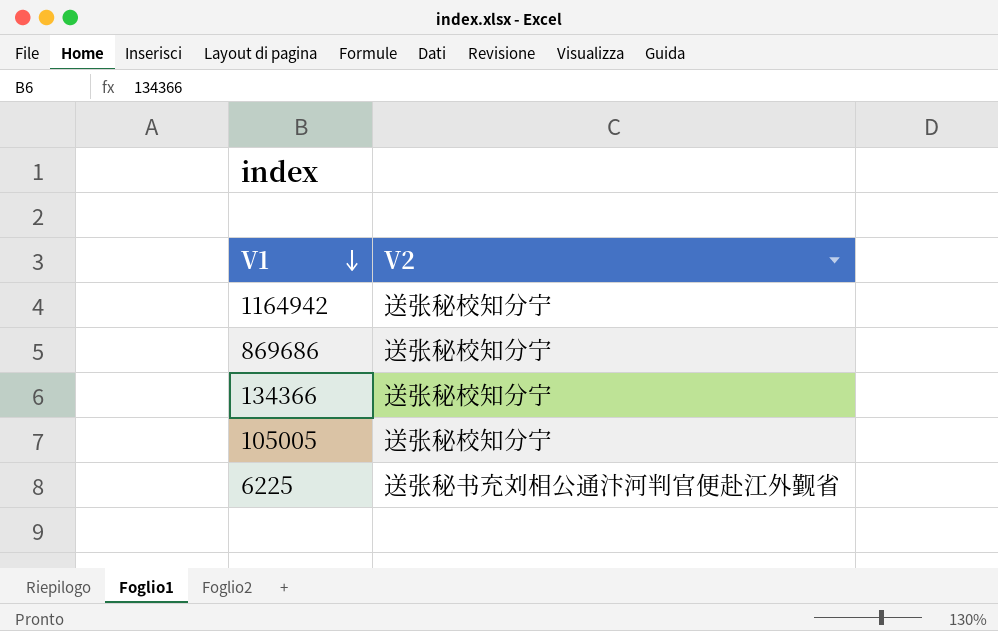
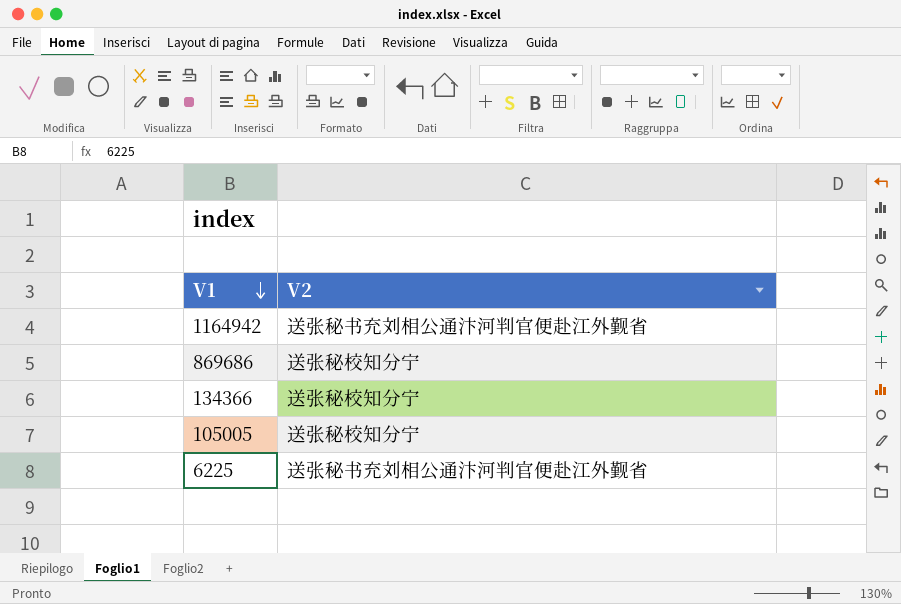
1164942 | V2: 送张秘校知分宁 -> 送张秘书充刘相公通汴河判官便赴江外觐省

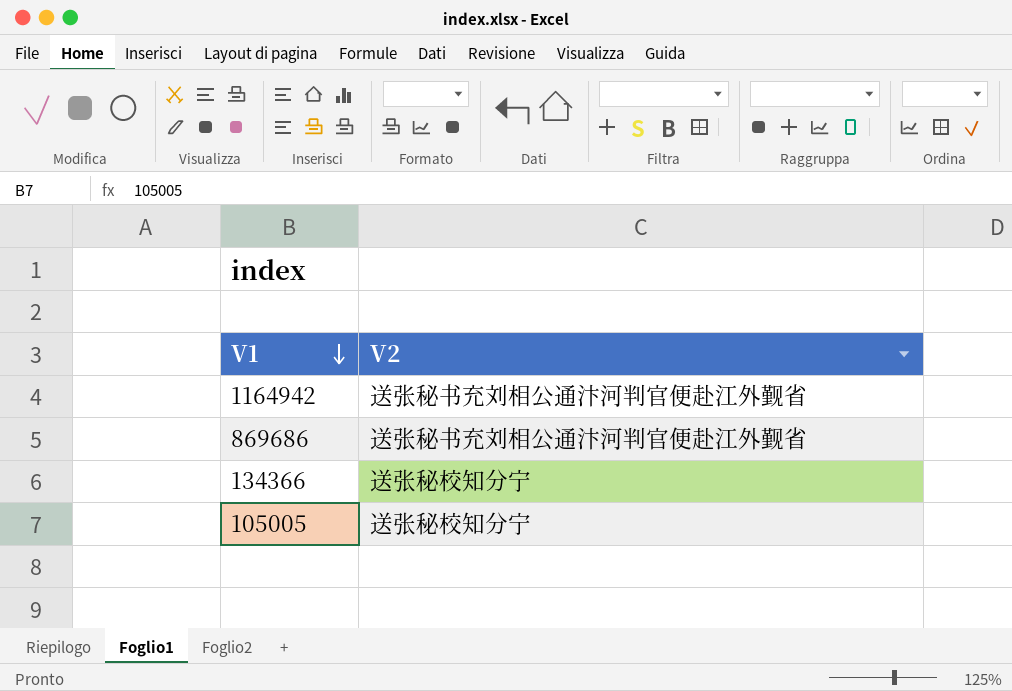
row 6225: 送张秘书充刘相公通汴河判官便赴江外觐省 -> none
869686 | V2: 送张秘校知分宁 -> 送张秘书充刘相公通汴河判官便赴江外觐省

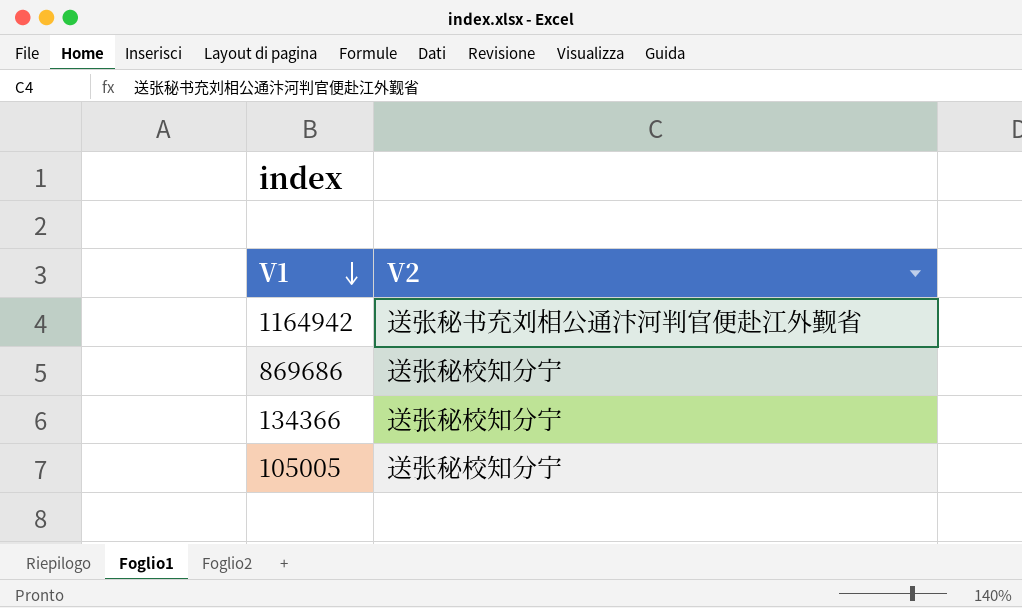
869686 | V2: 送张秘书充刘相公通汴河判官便赴江外觐省 -> 送张秘校知分宁

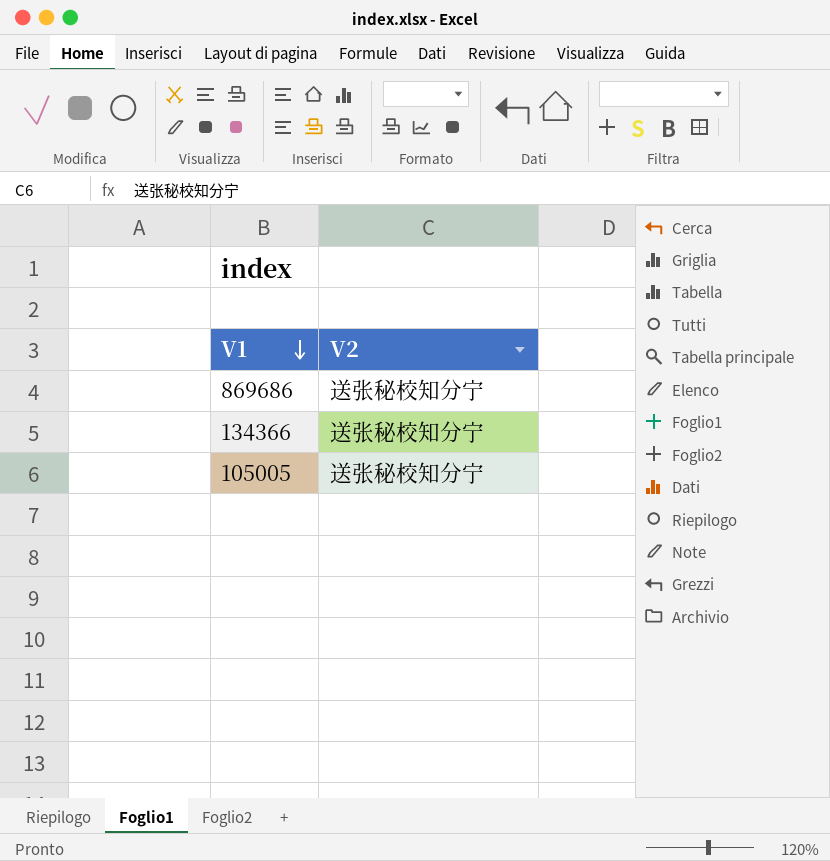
row 1164942: 送张秘书充刘相公通汴河判官便赴江外觐省 -> none

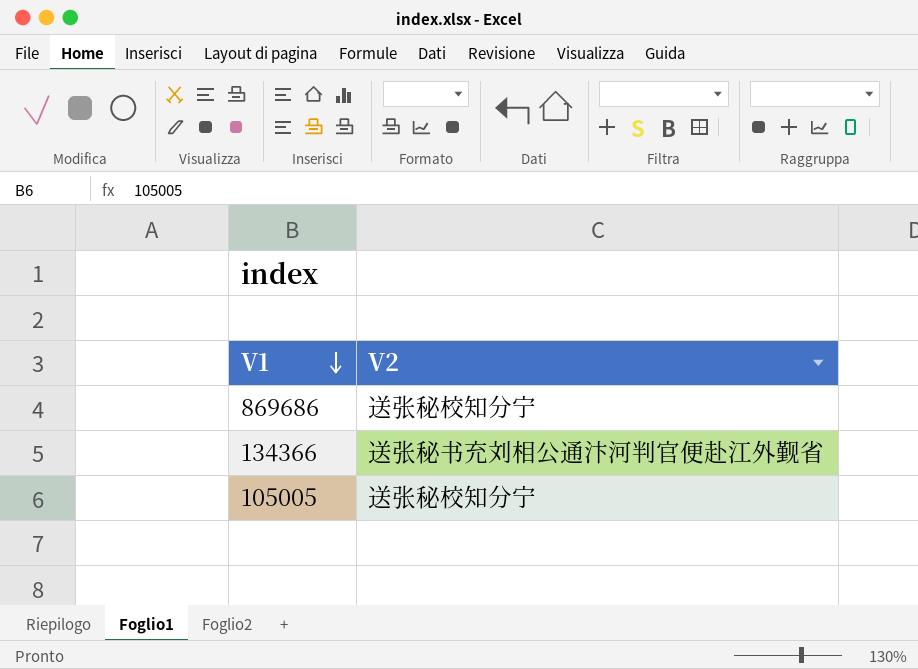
134366 | V2: 送张秘校知分宁 -> 送张秘书充刘相公通汴河判官便赴江外觐省

